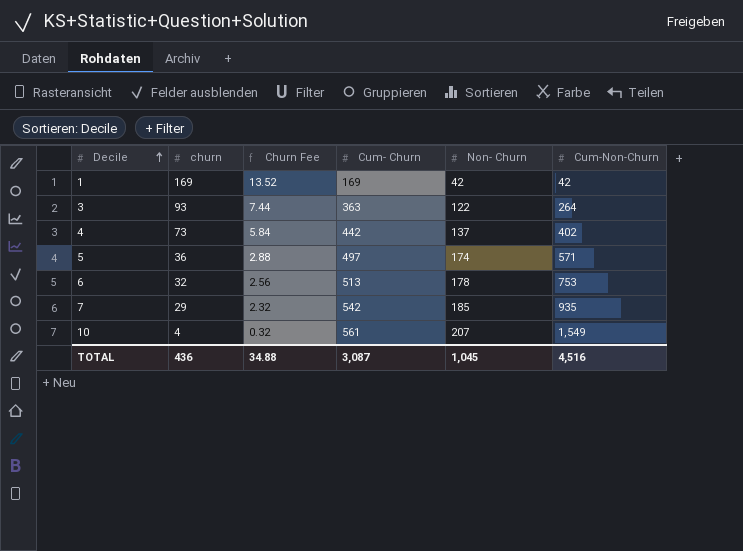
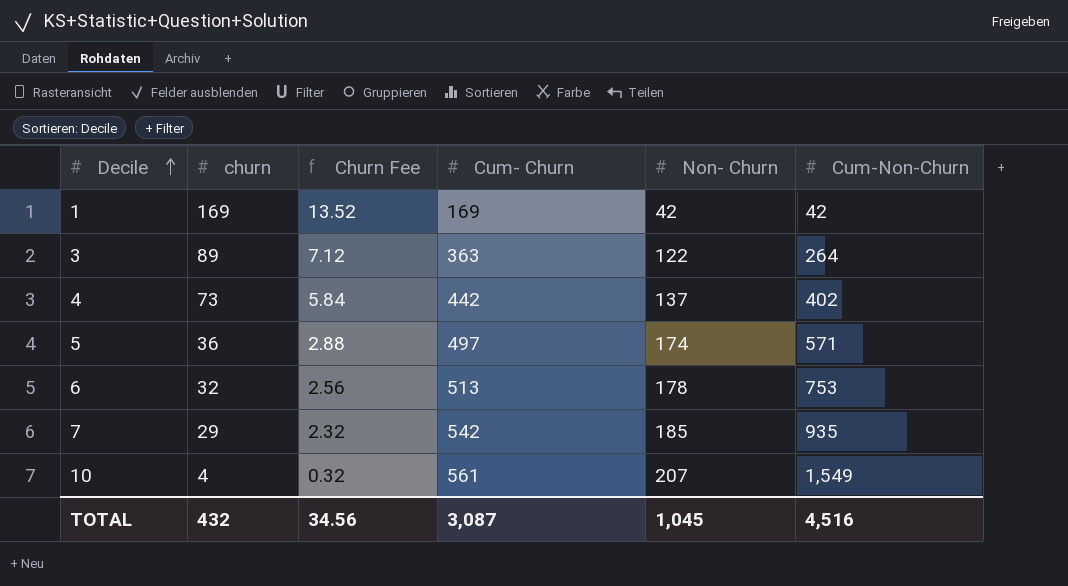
3 | churn: 93 -> 89
3 | Churn Fee: 7.44 -> 7.12
TOTAL | churn: 436 -> 432
TOTAL | Churn Fee: 34.88 -> 34.56

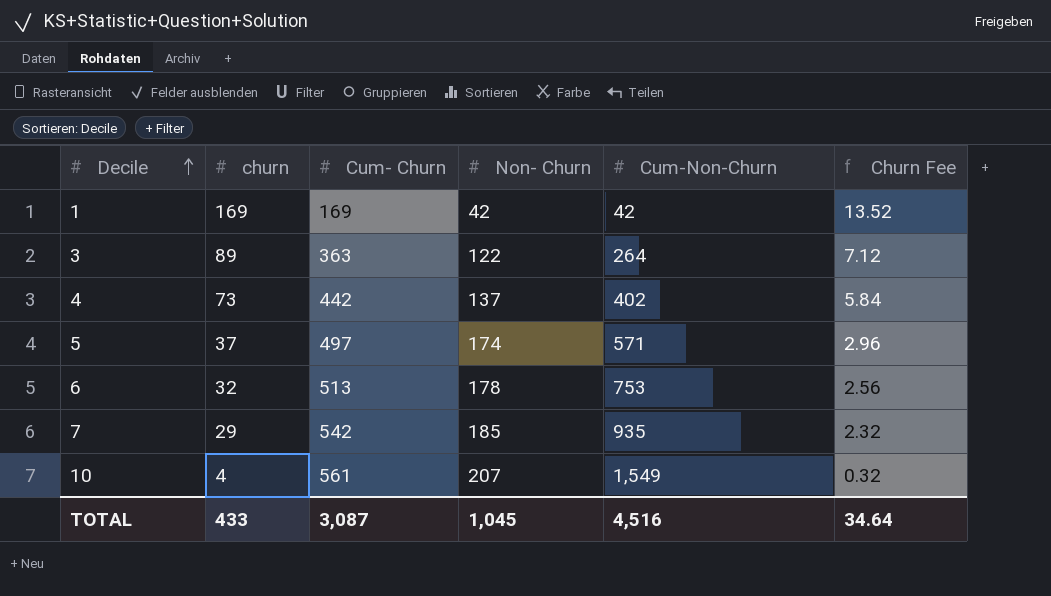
column Churn Fee | position: 3 -> 6
5 | churn: 36 -> 37
5 | Churn Fee: 2.88 -> 2.96
TOTAL | churn: 432 -> 433
TOTAL | Churn Fee: 34.56 -> 34.64

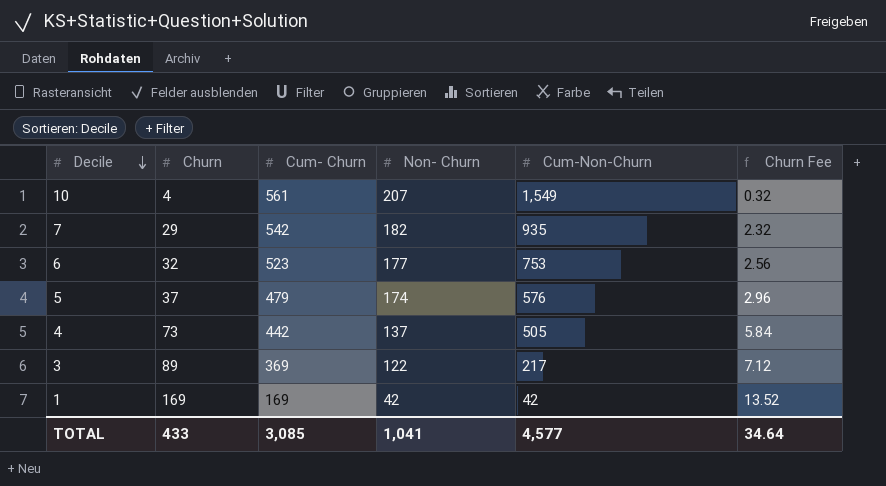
row order: Decile ascending -> Decile descending
column name: churn -> Churn
7 | Non- Churn: 185 -> 182
6 | Cum- Churn: 513 -> 523
6 | Non- Churn: 178 -> 177
5 | Cum- Churn: 497 -> 479
5 | Cum-Non-Churn: 571 -> 576
4 | Cum-Non-Churn: 402 -> 505
3 | Cum- Churn: 363 -> 369
3 | Cum-Non-Churn: 264 -> 217
TOTAL | Cum- Churn: 3,087 -> 3,085
TOTAL | Non- Churn: 1,045 -> 1,041
TOTAL | Cum-Non-Churn: 4,516 -> 4,577

